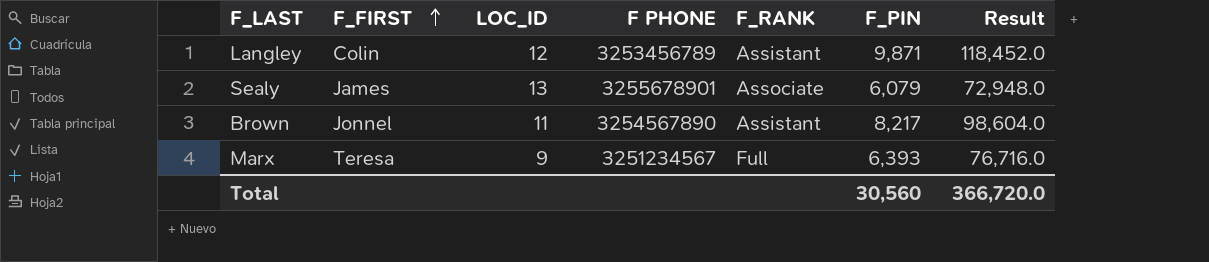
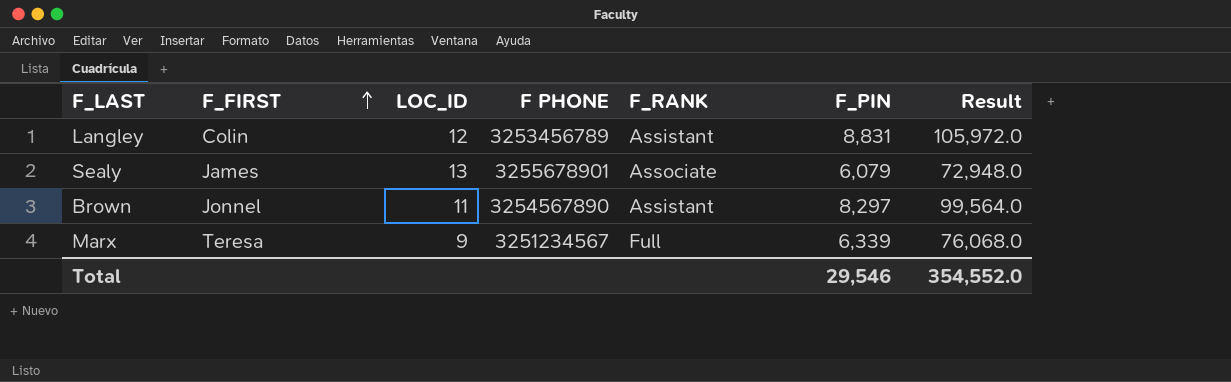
Langley | F_PIN: 9,871 -> 8,831
Langley | Result: 118,452.0 -> 105,972.0
Brown | F_PIN: 8,217 -> 8,297
Brown | Result: 98,604.0 -> 99,564.0
Marx | F_PIN: 6,393 -> 6,339
Marx | Result: 76,716.0 -> 76,068.0
Total | F_PIN: 30,560 -> 29,546
Total | Result: 366,720.0 -> 354,552.0

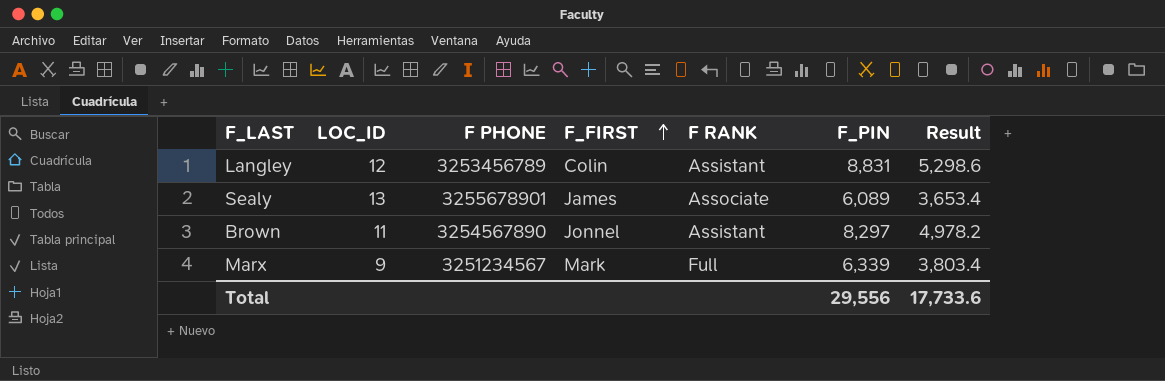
column F_FIRST | position: 2 -> 4
column name: F_RANK -> F RANK
column Result | formula: [F_PIN] * 12 -> [F_PIN] * 0.6
Sealy | F_PIN: 6,079 -> 6,089
Marx | F_FIRST: Teresa -> Mark
Total | F_PIN: 29,546 -> 29,556
Total | Result: 354,552.0 -> 17,733.6

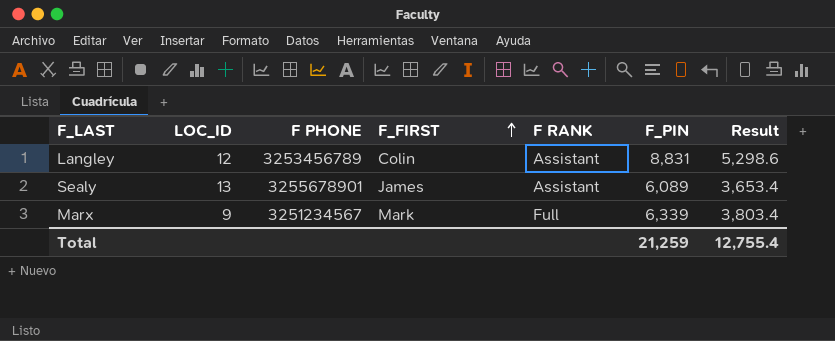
row Brown: 11 | 3254567890 | Jonnel | Assistant | 8,297 | 4,978.2 -> none
Sealy | F RANK: Associate -> Assistant
Total | F_PIN: 29,556 -> 21,259
Total | Result: 17,733.6 -> 12,755.4

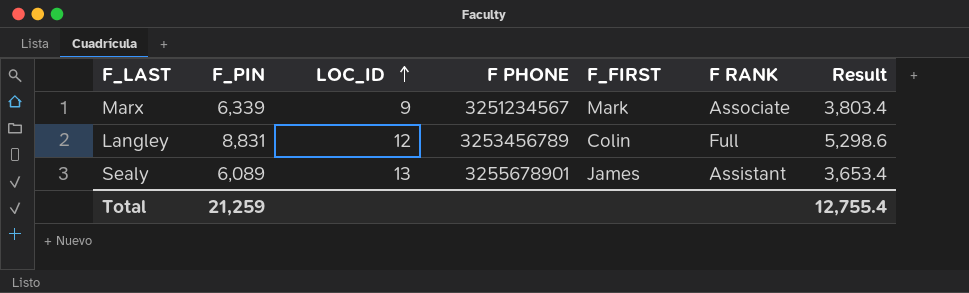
row order: F_FIRST ascending -> LOC_ID ascending
column F_PIN | position: 6 -> 2
Marx | F RANK: Full -> Associate
Langley | F RANK: Assistant -> Full

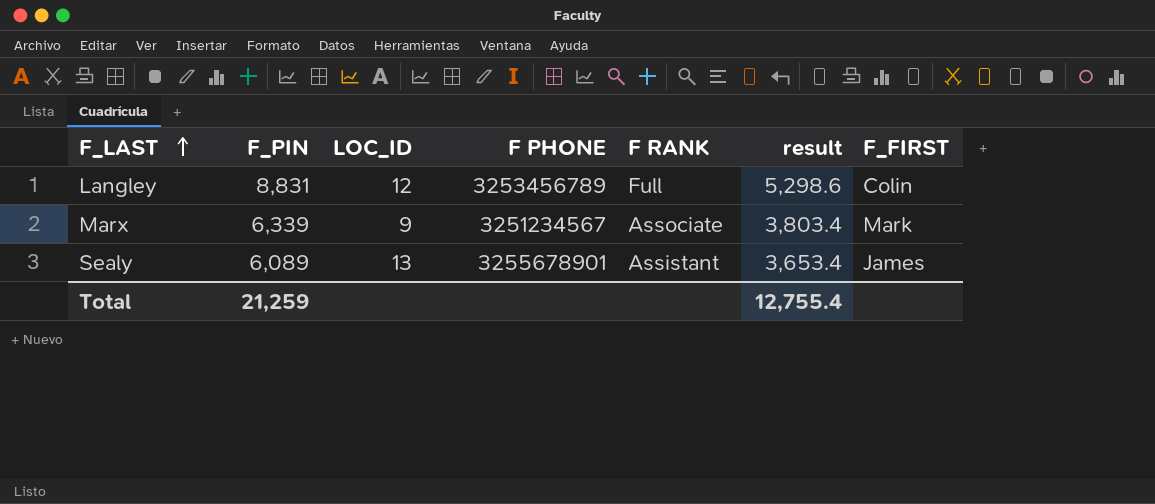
row order: LOC_ID ascending -> F_LAST ascending
column name: Result -> result
column F_FIRST | position: 5 -> 7

